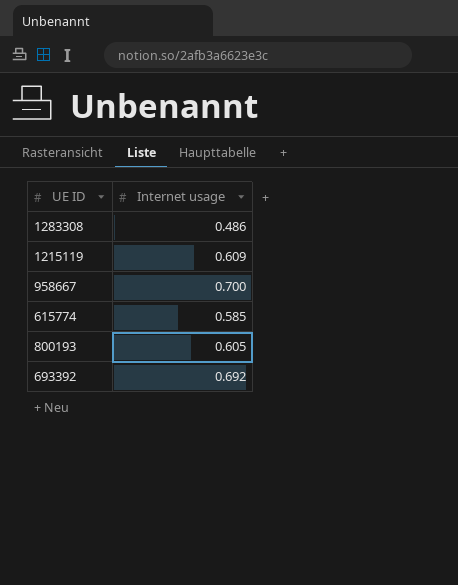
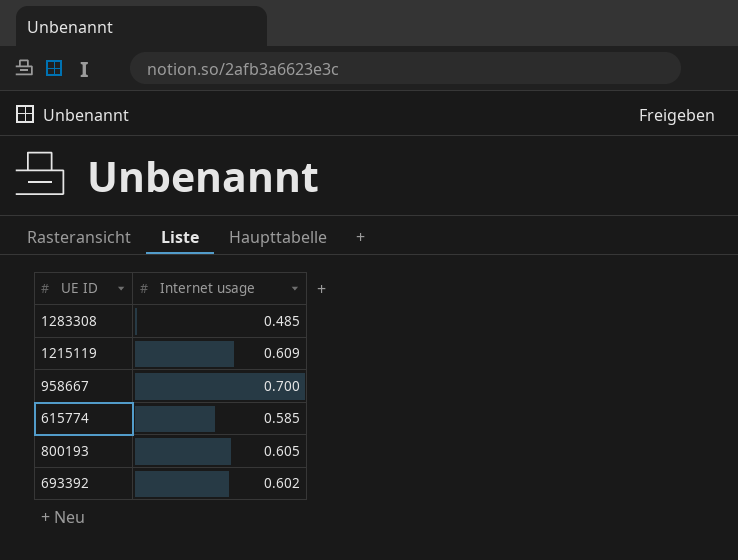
1283308 | Internet usage: 0.486 -> 0.485
693392 | Internet usage: 0.692 -> 0.602

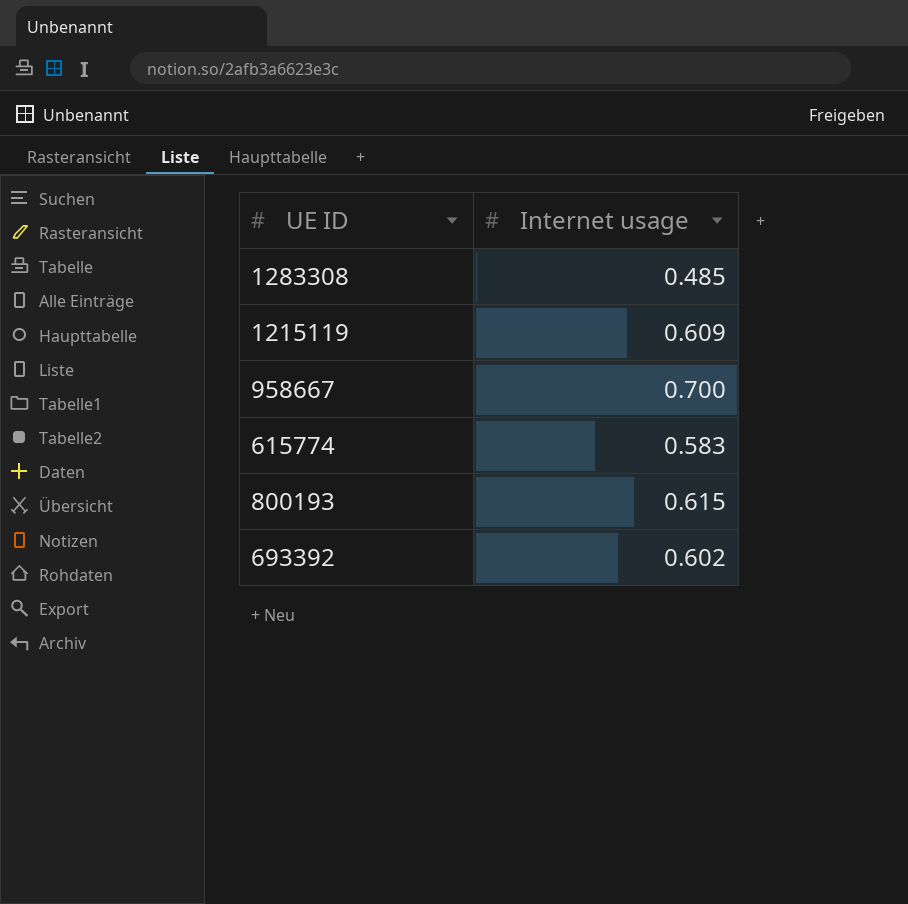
615774 | Internet usage: 0.585 -> 0.583
800193 | Internet usage: 0.605 -> 0.615

